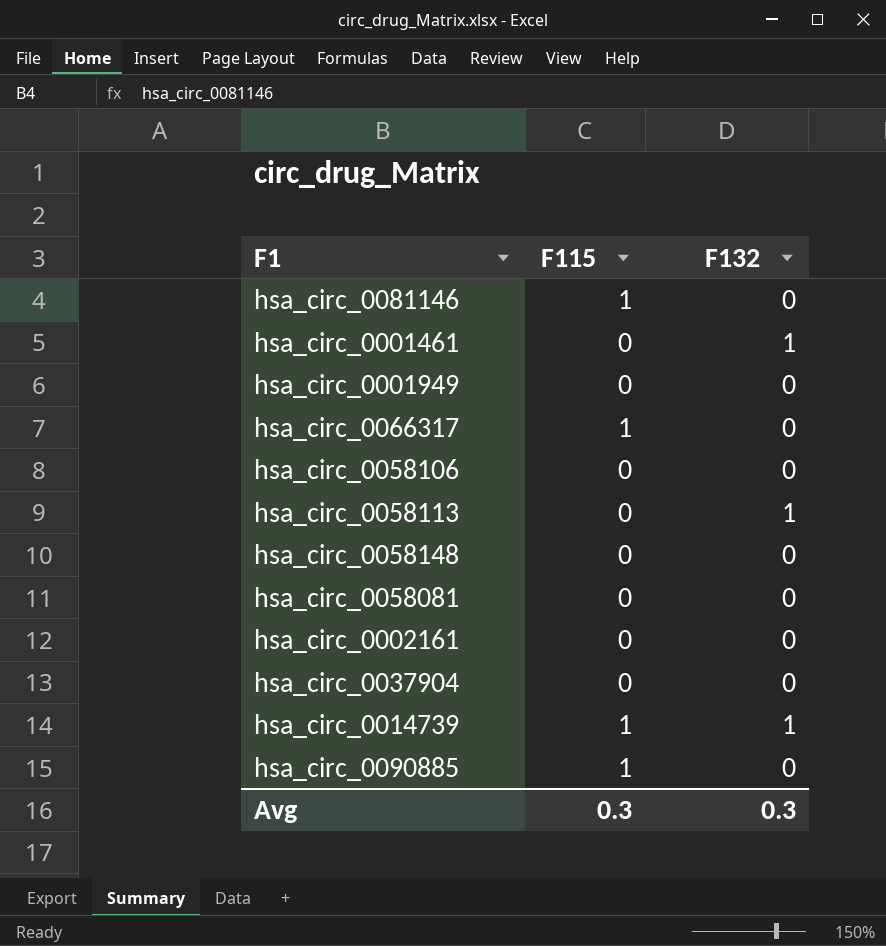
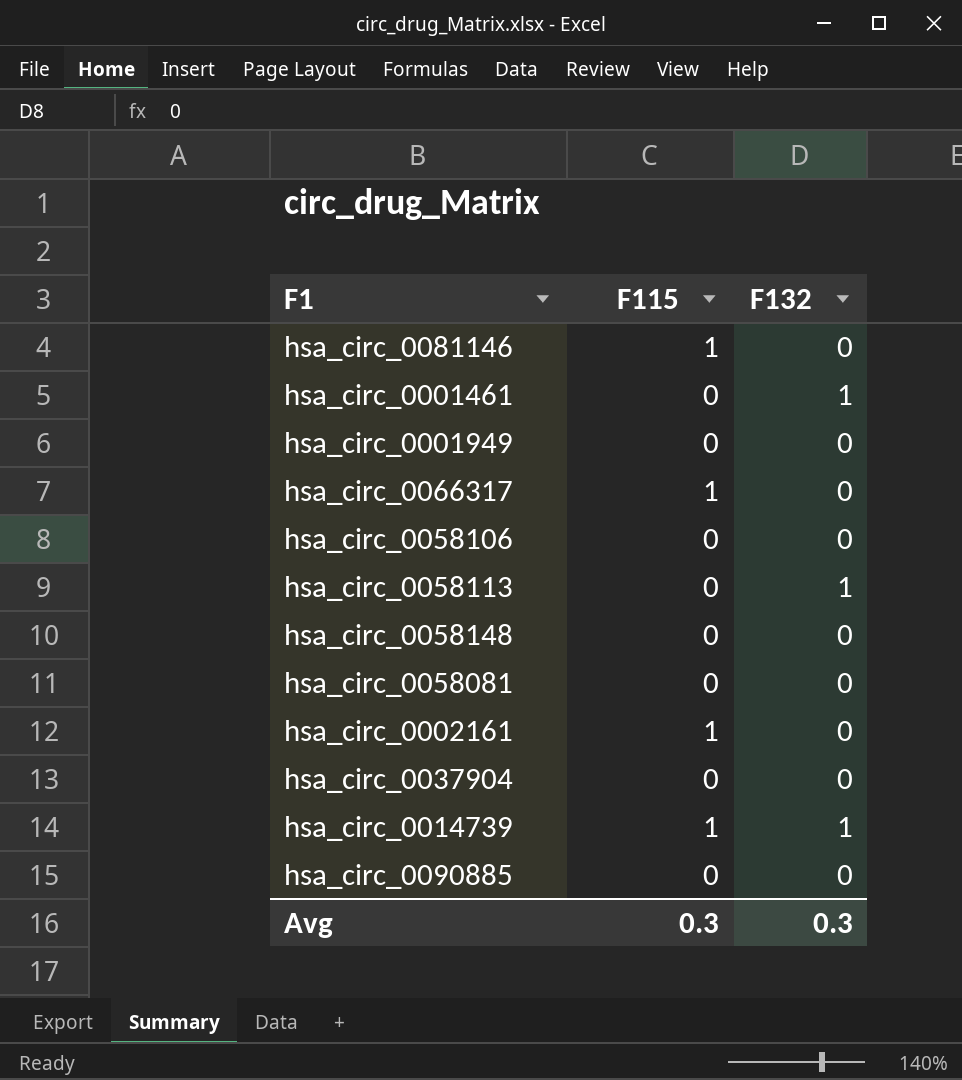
hsa_circ_0002161 | F115: 0 -> 1
hsa_circ_0090885 | F115: 1 -> 0

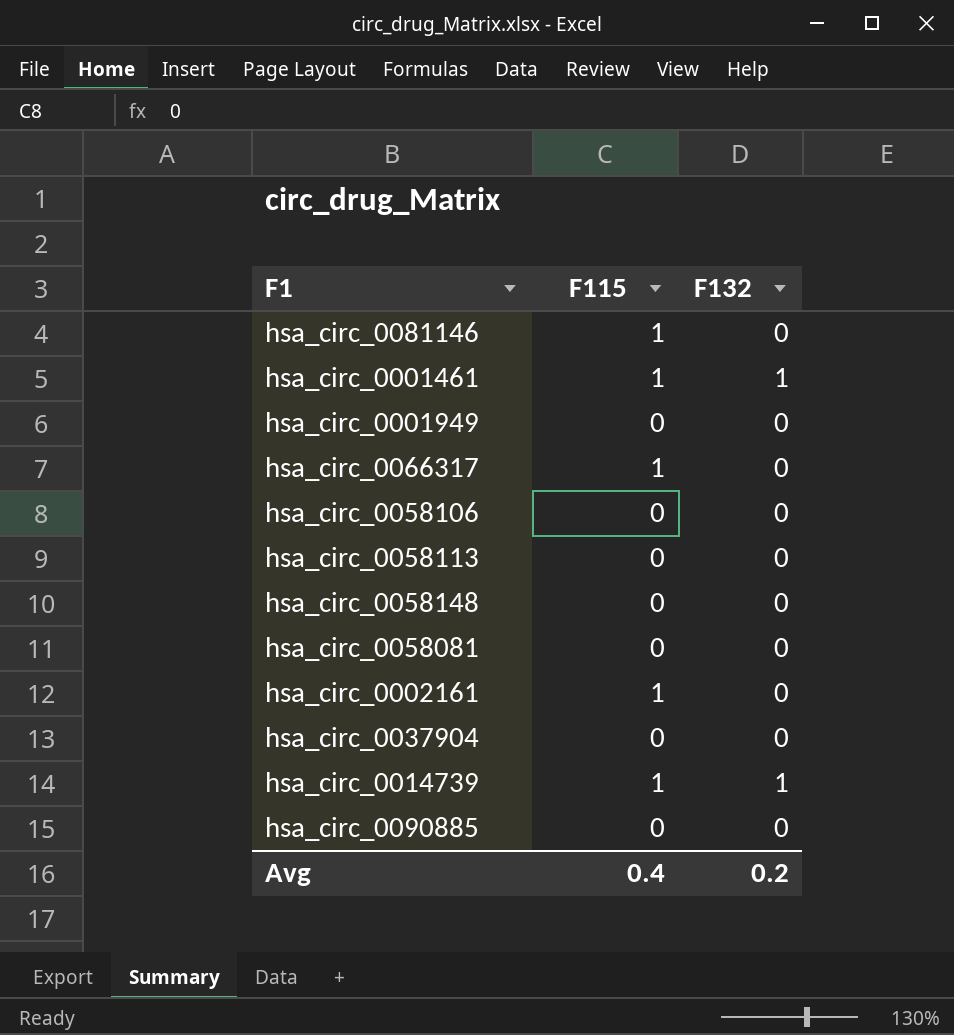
hsa_circ_0001461 | F115: 0 -> 1
hsa_circ_0058113 | F132: 1 -> 0
Avg | F115: 0.3 -> 0.4
Avg | F132: 0.3 -> 0.2

